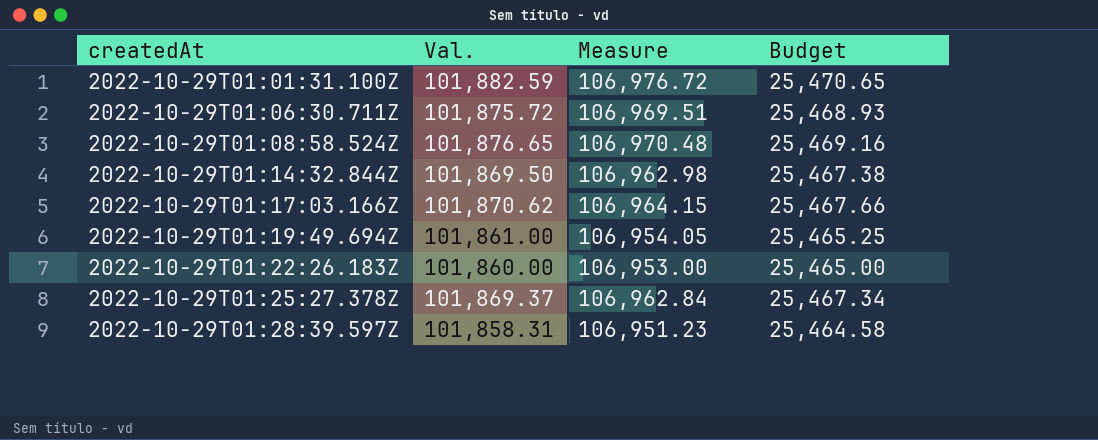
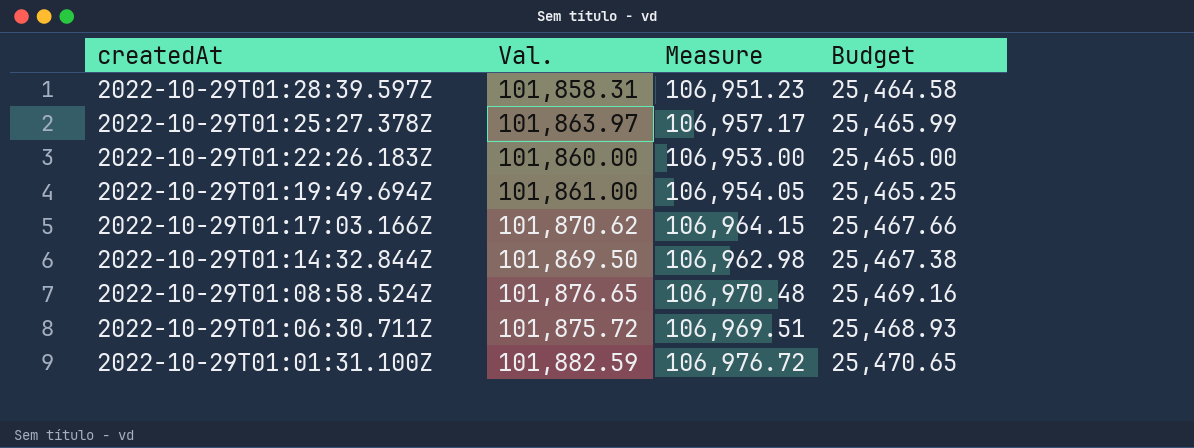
row order: createdAt ascending -> createdAt descending
2022-10-29T01:25:27.378Z | Val.: 101,869.37 -> 101,863.97
2022-10-29T01:25:27.378Z | Measure: 106,962.84 -> 106,957.17
2022-10-29T01:25:27.378Z | Budget: 25,467.34 -> 25,465.99

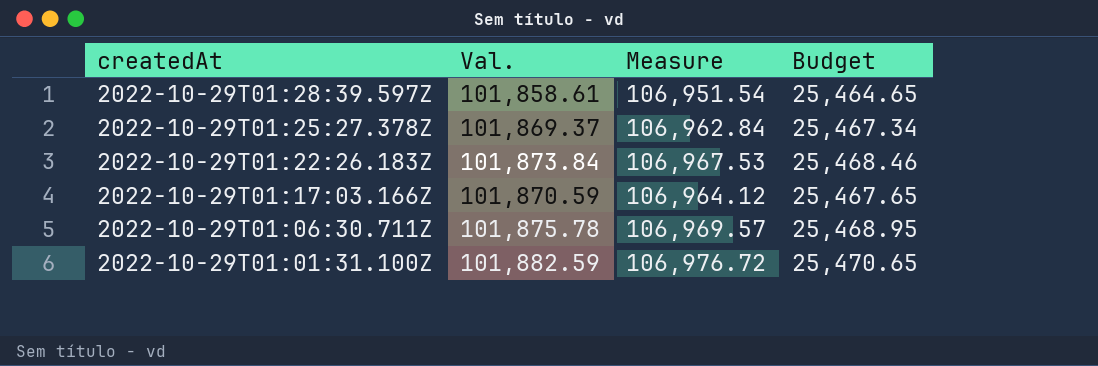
row 2022-10-29T01:19:49.694Z: 101,861.00 | 106,954.05 | 25,465.25 -> none
row 2022-10-29T01:14:32.844Z: 101,869.50 | 106,962.98 | 25,467.38 -> none
row 2022-10-29T01:08:58.524Z: 101,876.65 | 106,970.48 | 25,469.16 -> none
2022-10-29T01:28:39.597Z | Val.: 101,858.31 -> 101,858.61
2022-10-29T01:28:39.597Z | Measure: 106,951.23 -> 106,951.54
2022-10-29T01:28:39.597Z | Budget: 25,464.58 -> 25,464.65
2022-10-29T01:25:27.378Z | Val.: 101,863.97 -> 101,869.37
2022-10-29T01:25:27.378Z | Measure: 106,957.17 -> 106,962.84
2022-10-29T01:25:27.378Z | Budget: 25,465.99 -> 25,467.34
2022-10-29T01:22:26.183Z | Val.: 101,860.00 -> 101,873.84
2022-10-29T01:22:26.183Z | Measure: 106,953.00 -> 106,967.53
2022-10-29T01:22:26.183Z | Budget: 25,465.00 -> 25,468.46
2022-10-29T01:17:03.166Z | Val.: 101,870.62 -> 101,870.59
2022-10-29T01:17:03.166Z | Measure: 106,964.15 -> 106,964.12
2022-10-29T01:17:03.166Z | Budget: 25,467.66 -> 25,467.65
2022-10-29T01:06:30.711Z | Val.: 101,875.72 -> 101,875.78
2022-10-29T01:06:30.711Z | Measure: 106,969.51 -> 106,969.57
2022-10-29T01:06:30.711Z | Budget: 25,468.93 -> 25,468.95

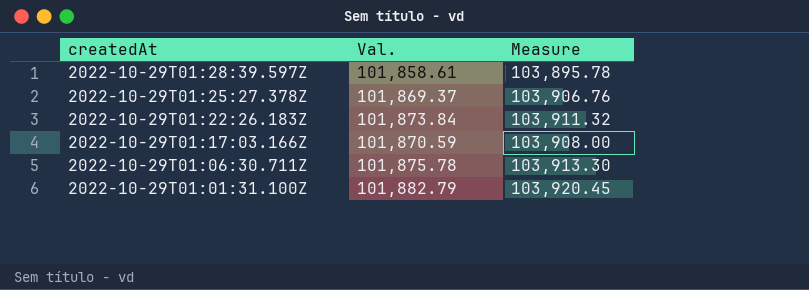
column Budget | formula: [Val.] * 0.25 -> none
column Measure | formula: [Val.] * 1.05 -> [Val.] * 1.02
2022-10-29T01:01:31.100Z | Val.: 101,882.59 -> 101,882.79

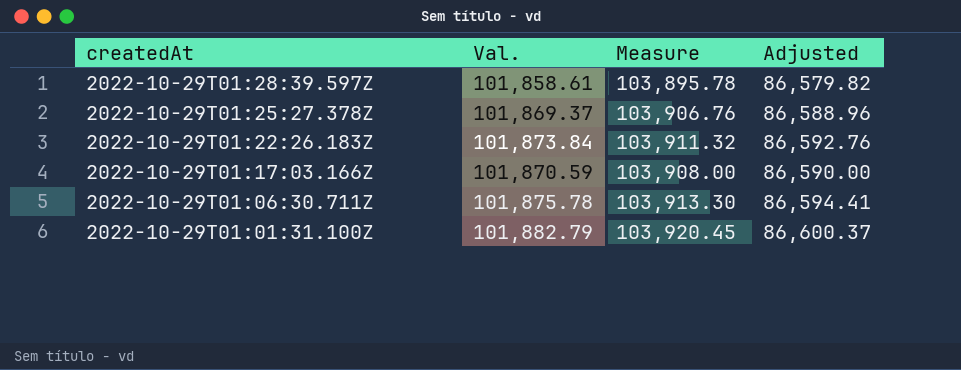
column Adjusted | formula: none -> [Val.] * 0.85

